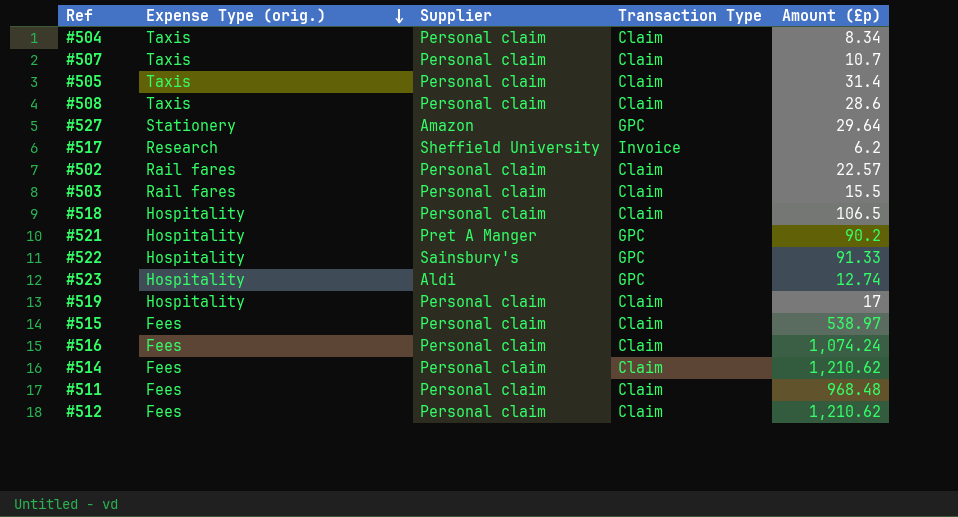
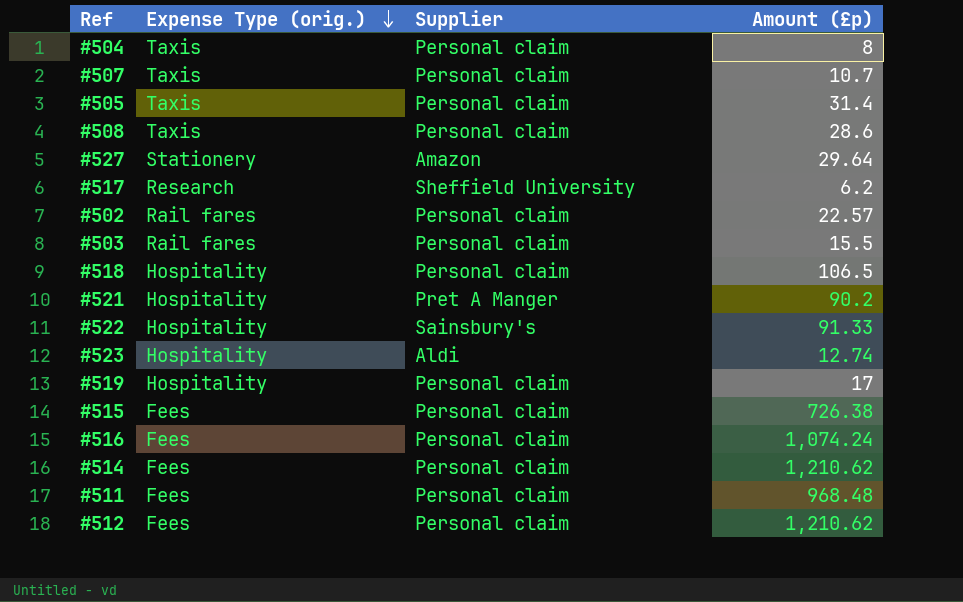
column Transaction Type | position: 4 -> none
#504 | Amount (£p): 8.34 -> 8
#515 | Amount (£p): 538.97 -> 726.38

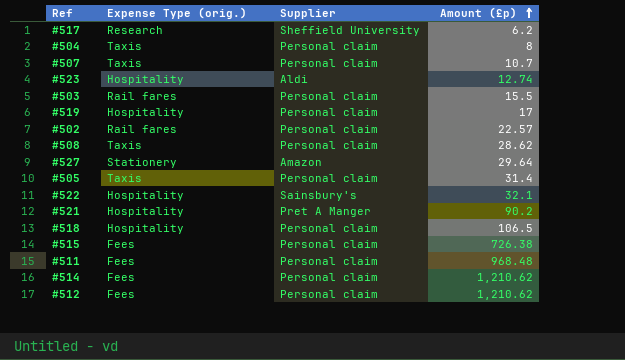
row order: Expense Type (orig.) descending -> Amount (£p) ascending
row #516: Fees | Personal claim | 1,074.24 -> none
#508 | Amount (£p): 28.6 -> 28.62
#522 | Amount (£p): 91.33 -> 32.1

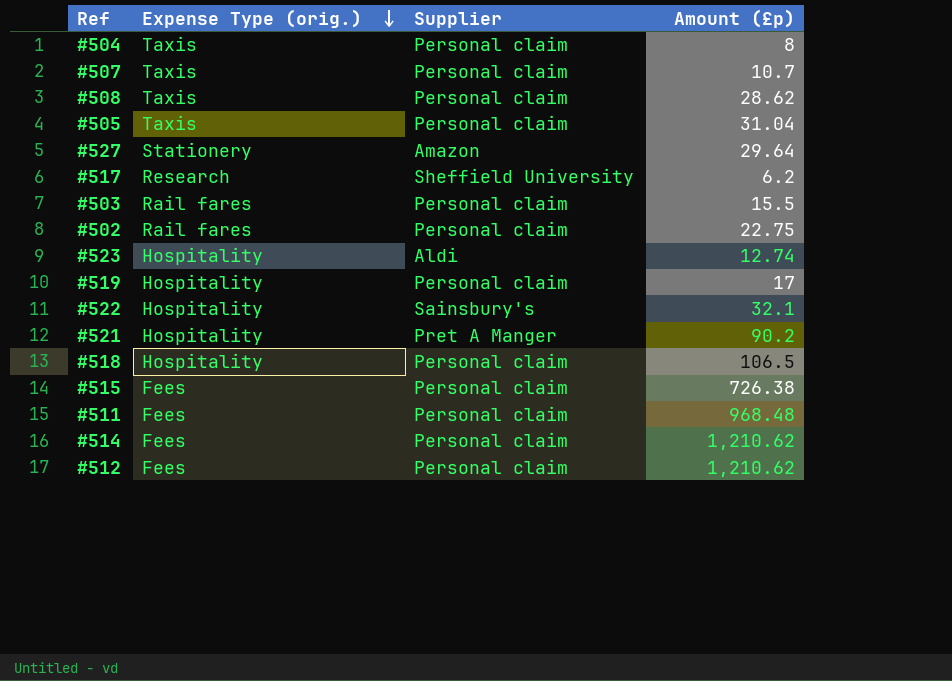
row order: Amount (£p) ascending -> Expense Type (orig.) descending
#505 | Amount (£p): 31.4 -> 31.04
#502 | Amount (£p): 22.57 -> 22.75

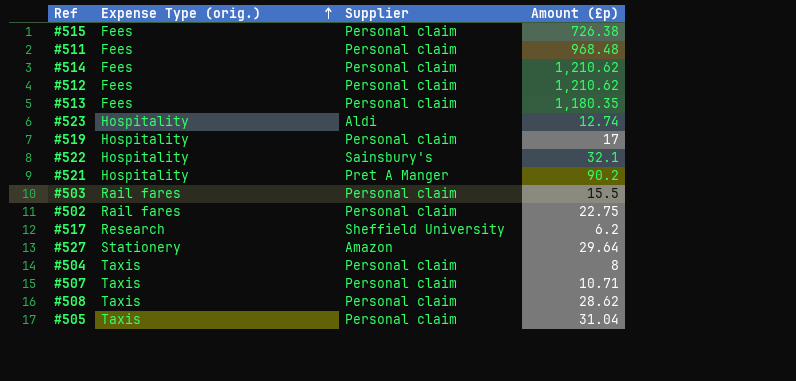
row order: Expense Type (orig.) descending -> Expense Type (orig.) ascending
row #518: Hospitality | Personal claim | 106.5 -> none
row #513: none -> Fees | Personal claim | 1,180.35
#507 | Amount (£p): 10.7 -> 10.71

